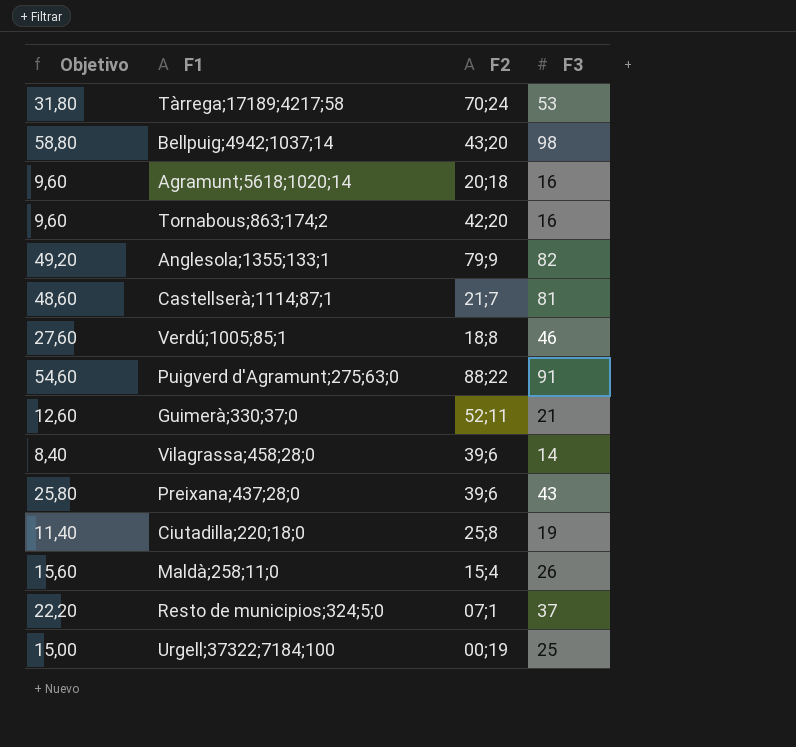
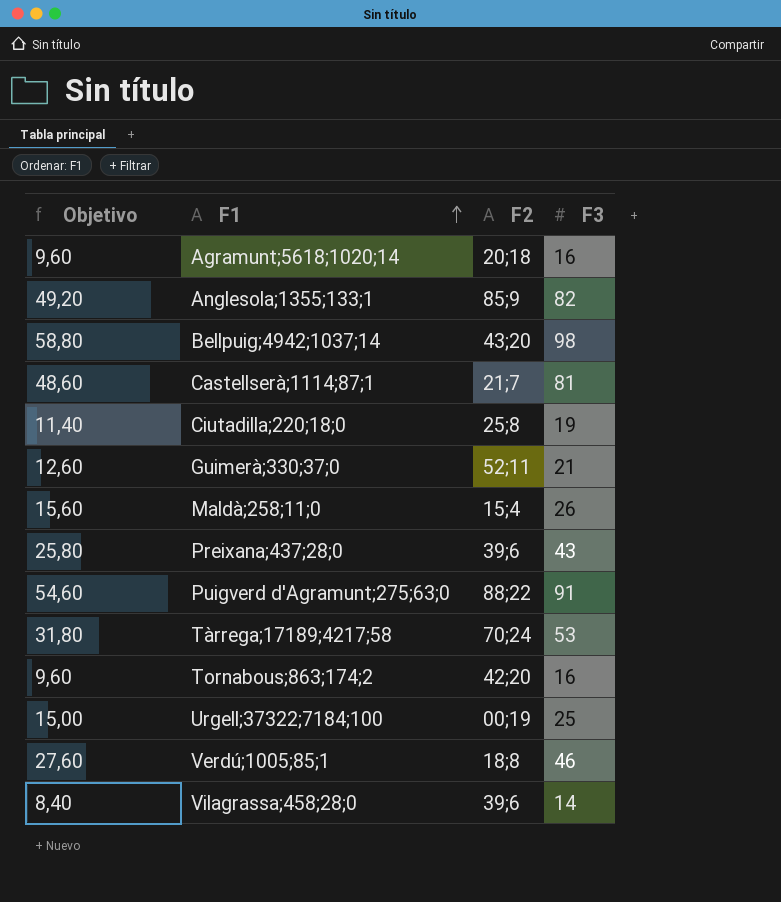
row order: none -> F1 ascending
row Resto de municipios;324;5;0: 22,20 | 07;1 | 37 -> none
Anglesola;1355;133;1 | F2: 79;9 -> 85;9

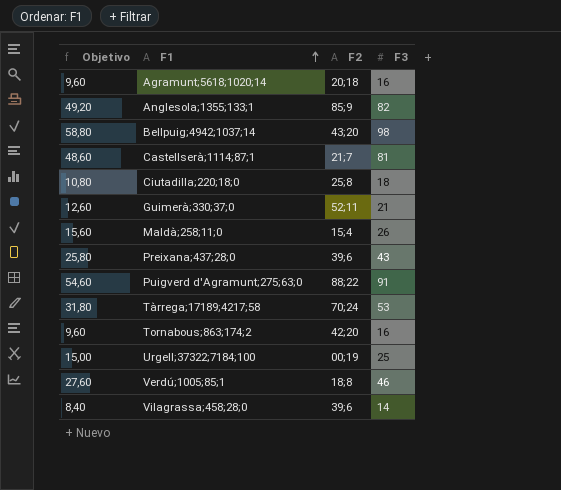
Ciutadilla;220;18;0 | Objetivo: 11,40 -> 10,80
Ciutadilla;220;18;0 | F3: 19 -> 18

